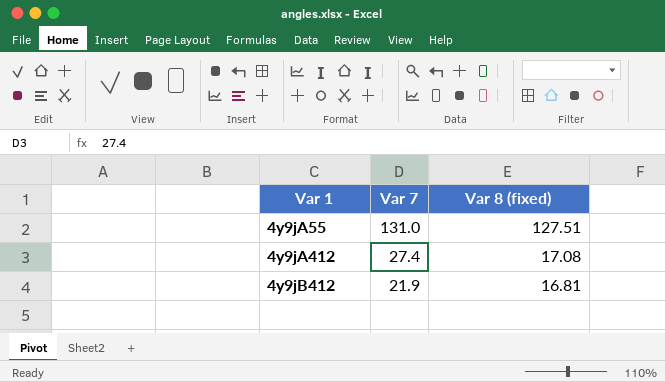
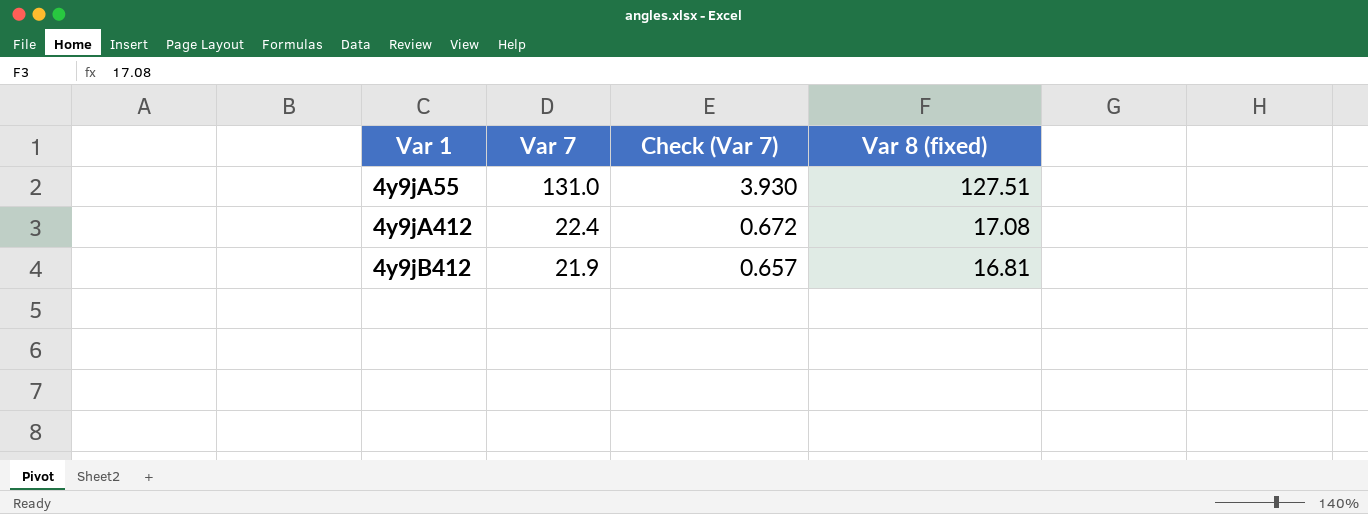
column Check (Var 7) | formula: none -> [Var 7] * 0.03
4y9jA412 | Var 7: 27.4 -> 22.4

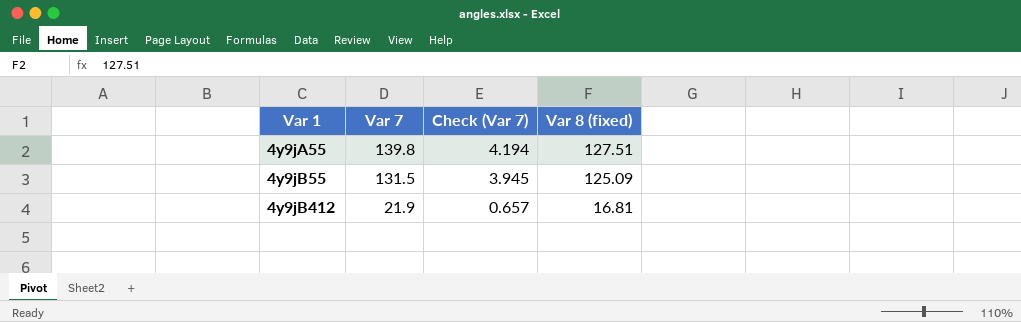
row 4y9jA412: 22.4 | 0.672 | 17.08 -> none
4y9jA55 | Var 7: 131.0 -> 139.8
4y9jA55 | Check (Var 7): 3.930 -> 4.194
row 4y9jB55: none -> 131.5 | 3.945 | 125.09

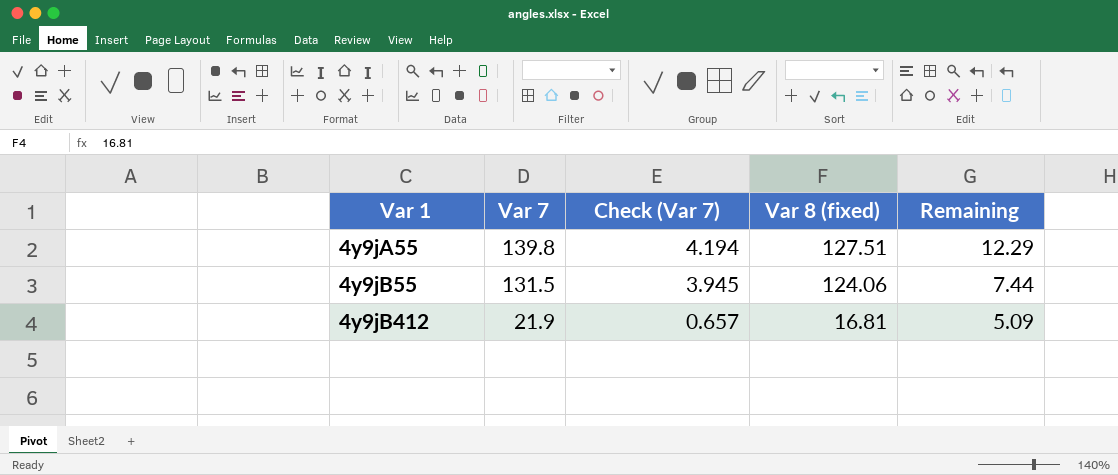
column Remaining | formula: none -> [Var 7] - [Var 8 (fixed)]
4y9jB55 | Var 8 (fixed): 125.09 -> 124.06

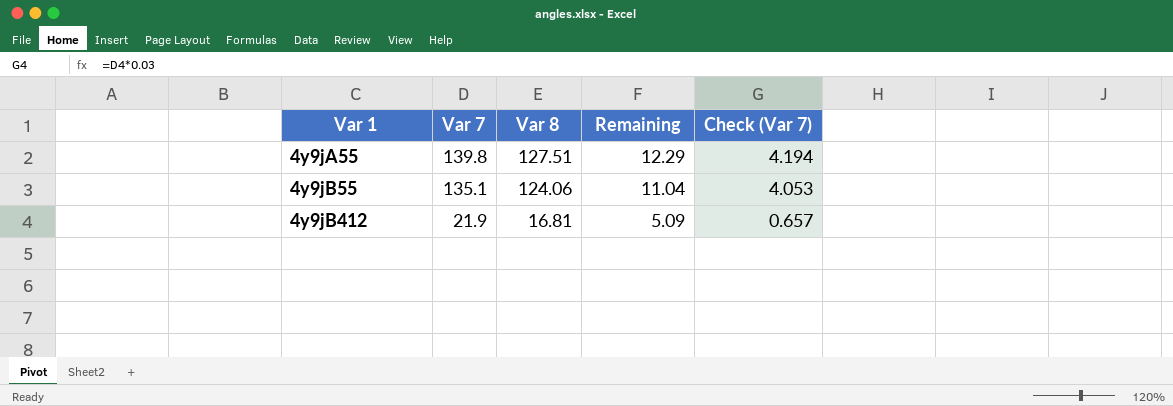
column name: Var 8 (fixed) -> Var 8
column Check (Var 7) | position: 3 -> 5
4y9jB55 | Var 7: 131.5 -> 135.1
4y9jB55 | Remaining: 7.44 -> 11.04
4y9jB55 | Check (Var 7): 3.945 -> 4.053

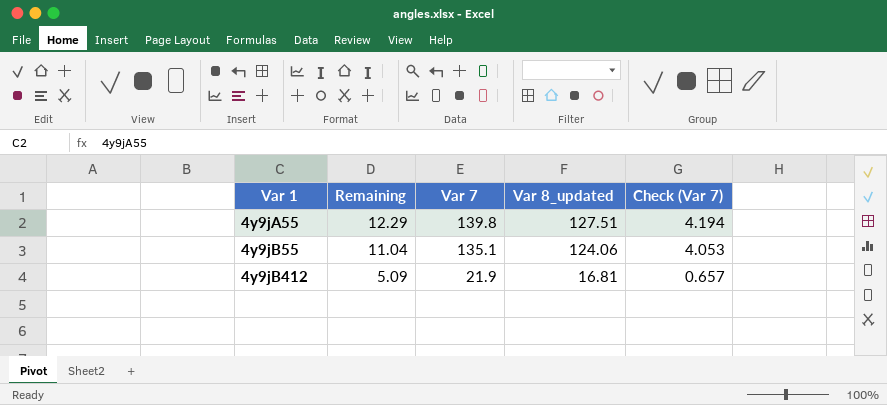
column Remaining | position: 4 -> 2
column name: Var 8 -> Var 8_updated

